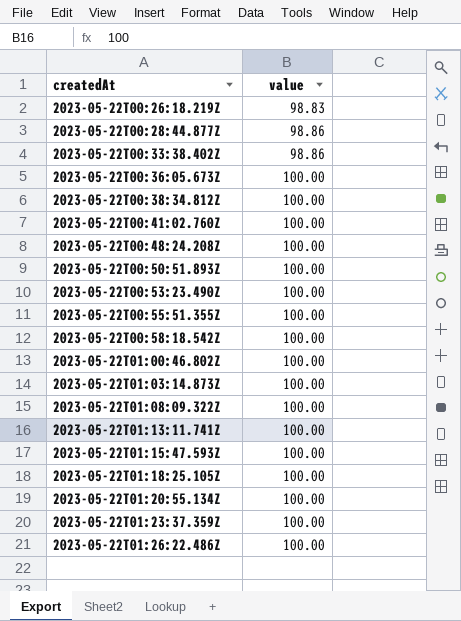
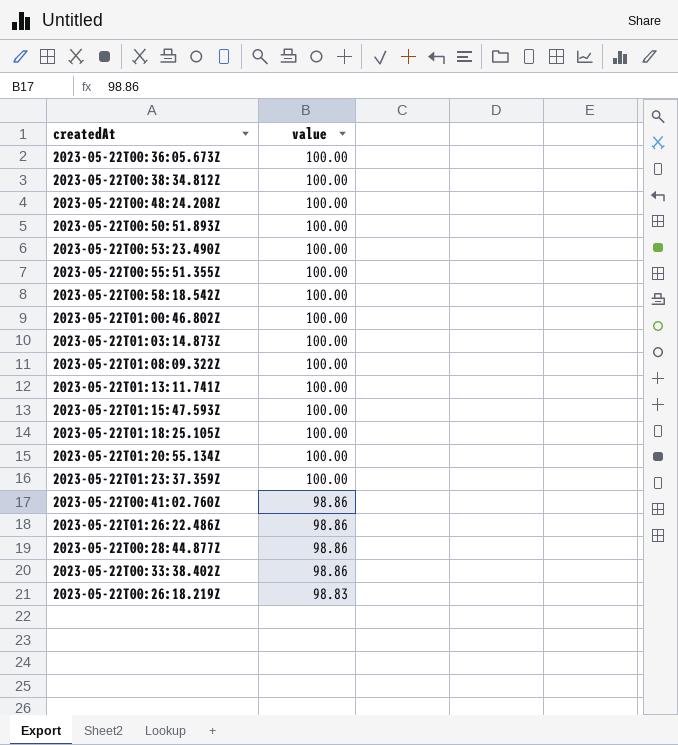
row order: createdAt ascending -> value descending
2023-05-22T00:41:02.760Z | value: 100.00 -> 98.86
2023-05-22T01:26:22.486Z | value: 100.00 -> 98.86

